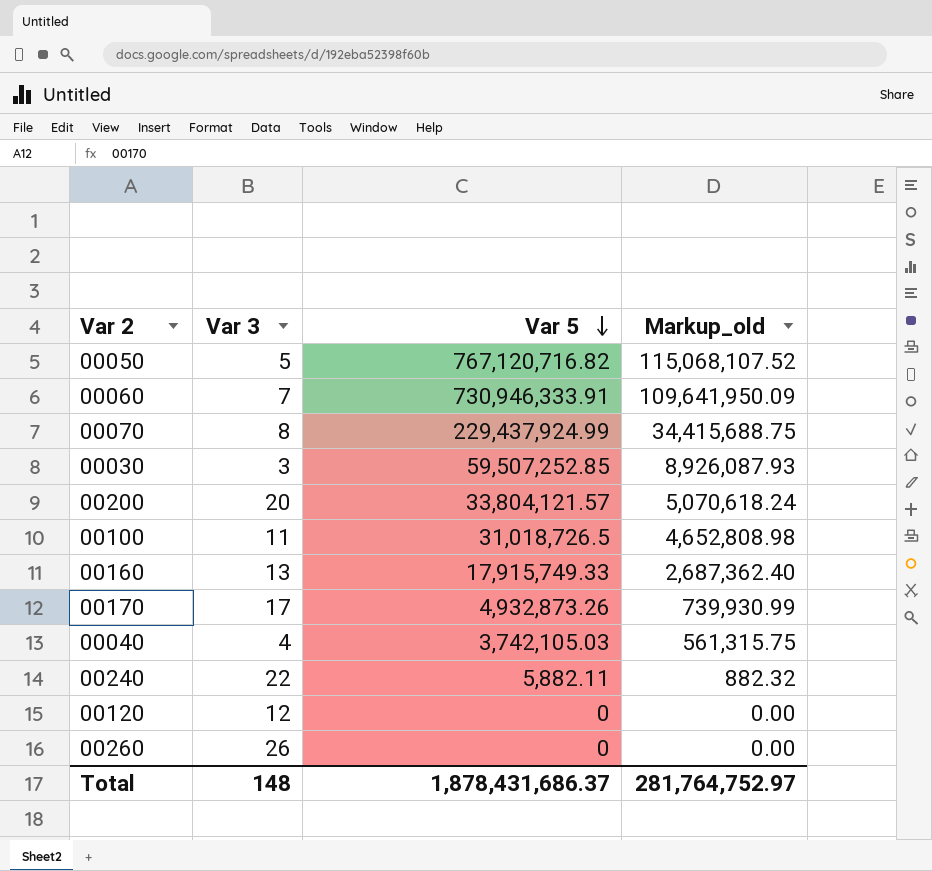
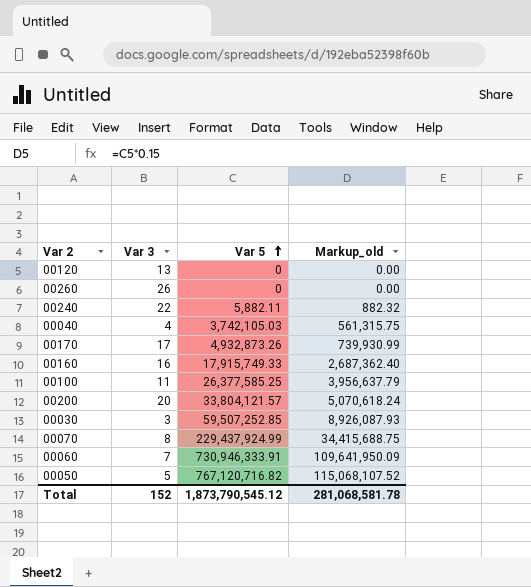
row order: Var 5 descending -> Var 5 ascending
00120 | Var 3: 12 -> 13
00160 | Var 3: 13 -> 16
00100 | Var 5: 31,018,726.5 -> 26,377,585.25
00100 | Markup_old: 4,652,808.98 -> 3,956,637.79
Total | Var 3: 148 -> 152
Total | Var 5: 1,878,431,686.37 -> 1,873,790,545.12
Total | Markup_old: 281,764,752.97 -> 281,068,581.78

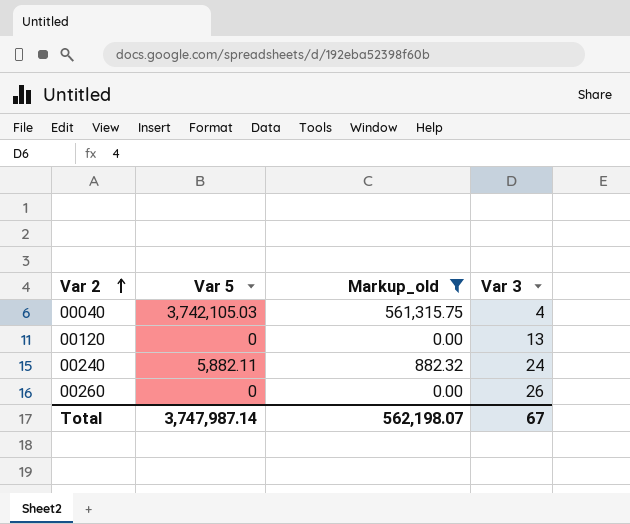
filter: none -> Markup_old <= 561,315.75
row order: Var 5 ascending -> Var 2 ascending
column Var 3 | position: 2 -> 4
00240 | Var 3: 22 -> 24
Total | Var 5: 1,873,790,545.12 -> 3,747,987.14
Total | Markup_old: 281,068,581.78 -> 562,198.07
Total | Var 3: 152 -> 67

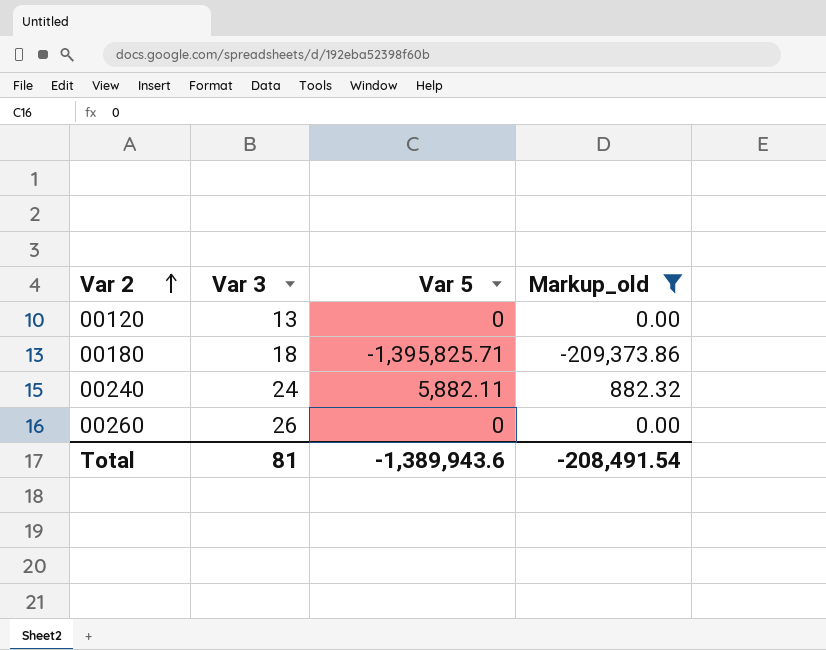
column Var 3 | position: 4 -> 2
row 00040: 3,742,105.03 | 561,315.75 | 4 -> none
row 00180: none -> 18 | -1,395,825.71 | -209,373.86
Total | Var 3: 67 -> 81
Total | Var 5: 3,747,987.14 -> -1,389,943.6
Total | Markup_old: 562,198.07 -> -208,491.54

